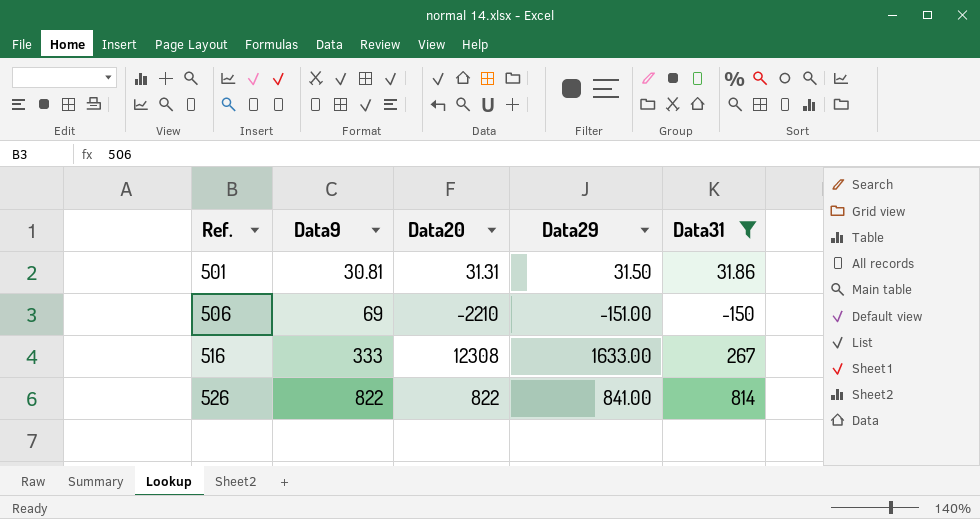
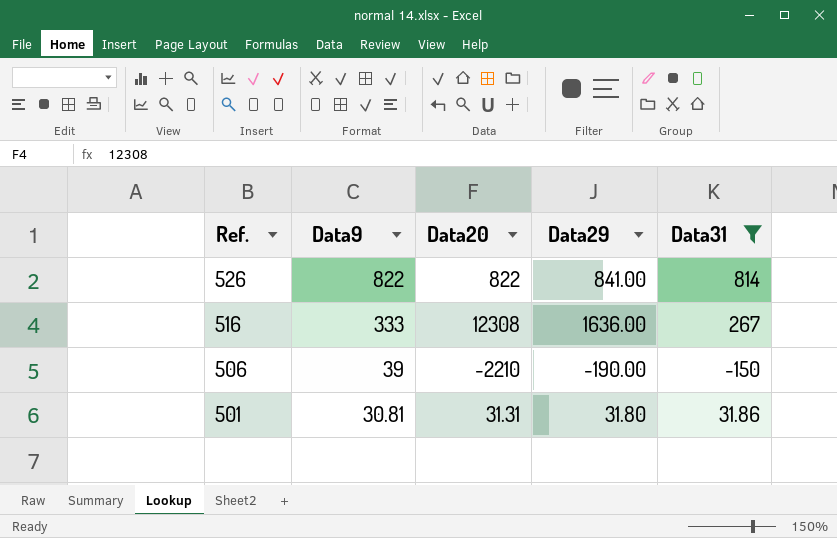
row order: Ref. ascending -> Ref. descending
516 | Data29: 1633.00 -> 1636.00
506 | Data9: 69 -> 39
506 | Data29: -151.00 -> -190.00
501 | Data29: 31.50 -> 31.80

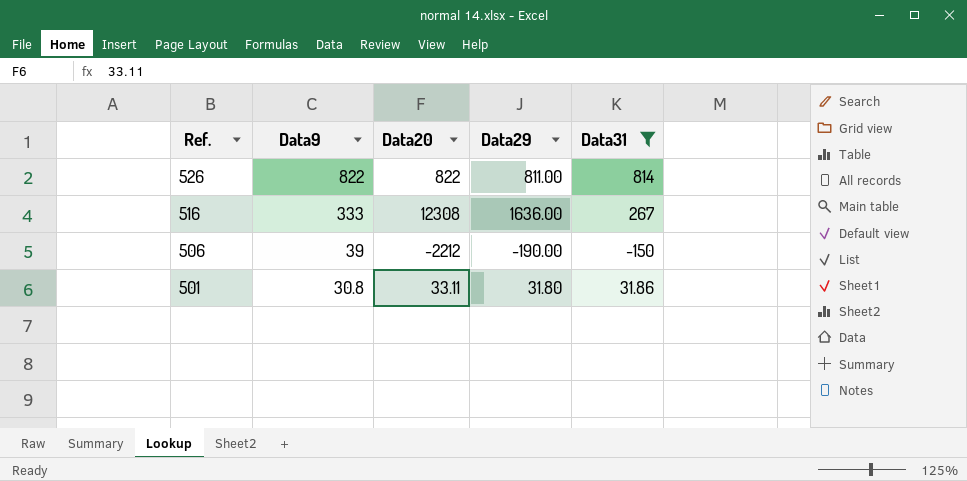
526 | Data29: 841.00 -> 811.00
506 | Data20: -2210 -> -2212
501 | Data9: 30.81 -> 30.8
501 | Data20: 31.31 -> 33.11

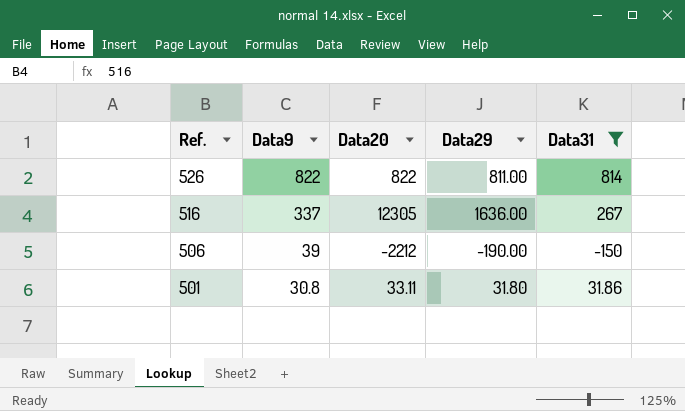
516 | Data9: 333 -> 337
516 | Data20: 12308 -> 12305

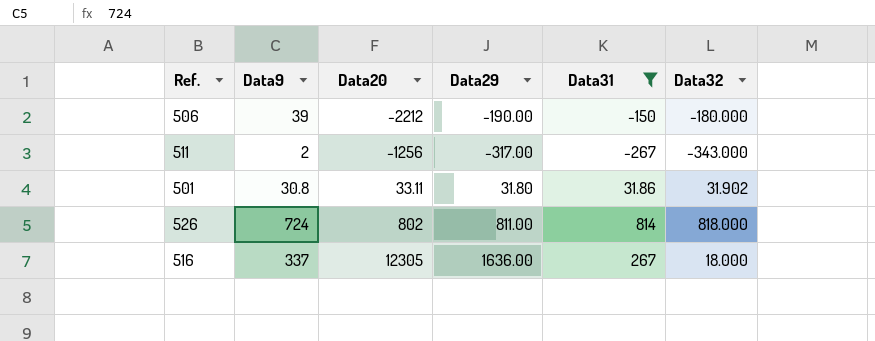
row order: Ref. descending -> Data20 ascending
column Data32 | position: none -> 6
row 511: none -> 2 | -1256 | -317.00 | -267 | -343.000
526 | Data9: 822 -> 724
526 | Data20: 822 -> 802

